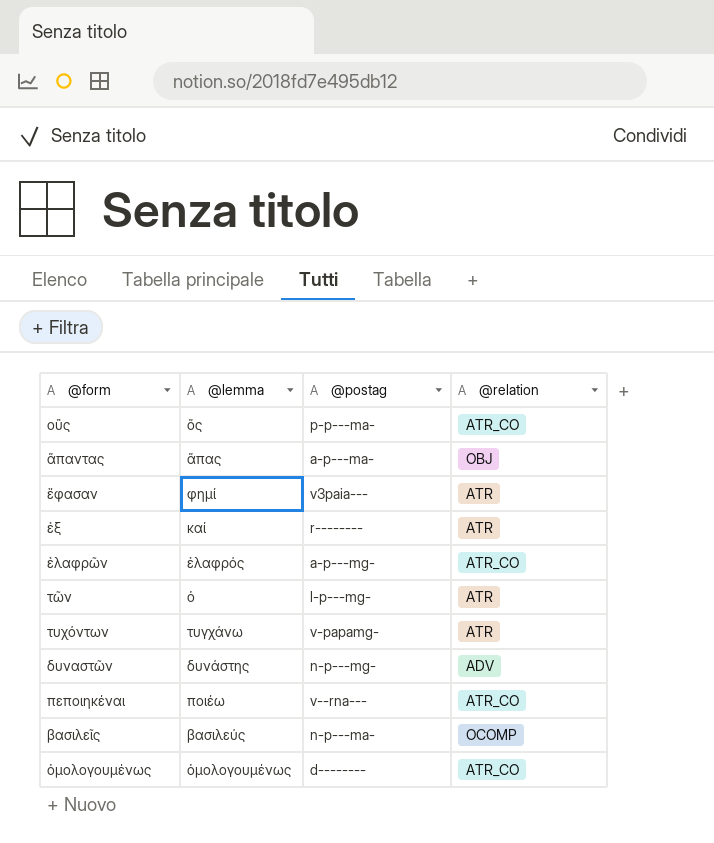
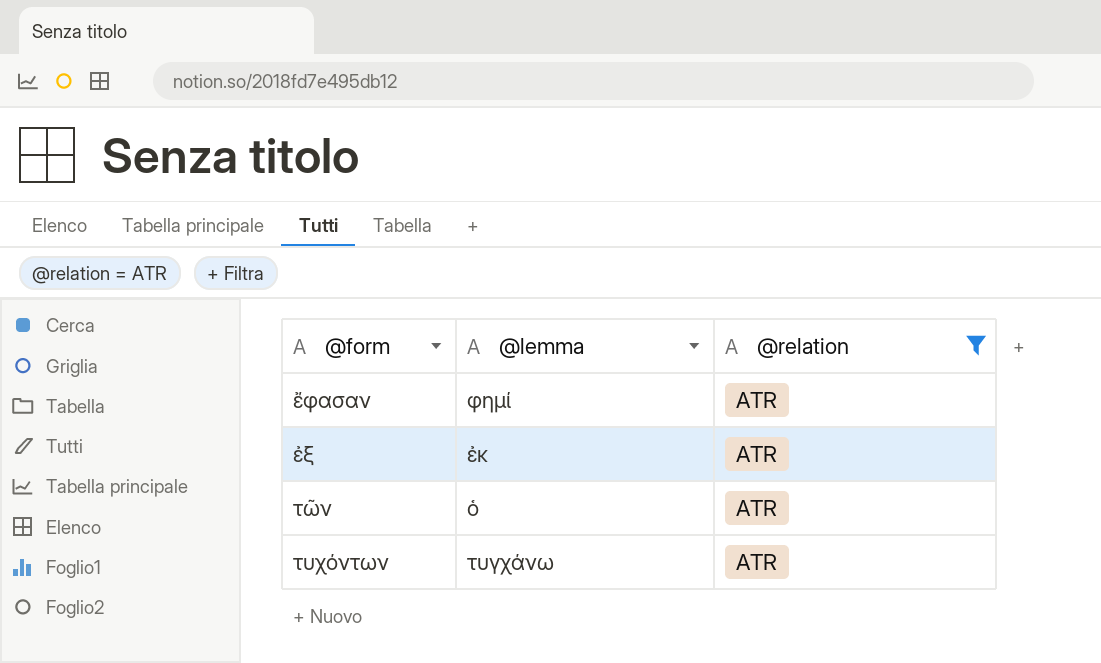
filter: none -> @relation = ATR
column @postag | position: 3 -> none
ἐξ | @lemma: καί -> ἐκ

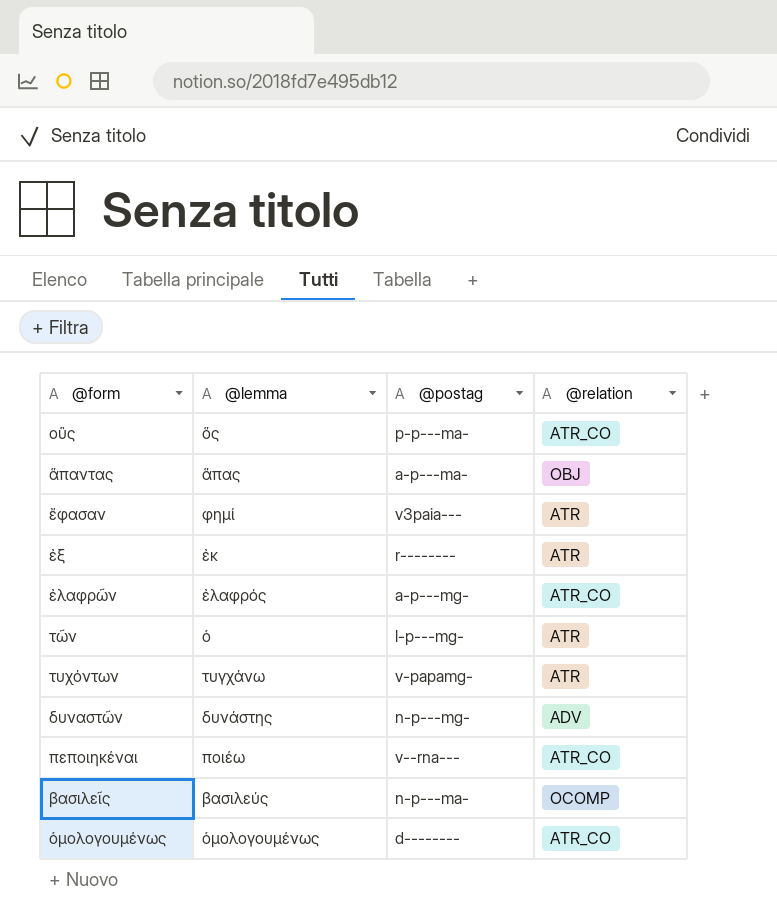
filter: @relation = ATR -> none
column @postag | position: none -> 3

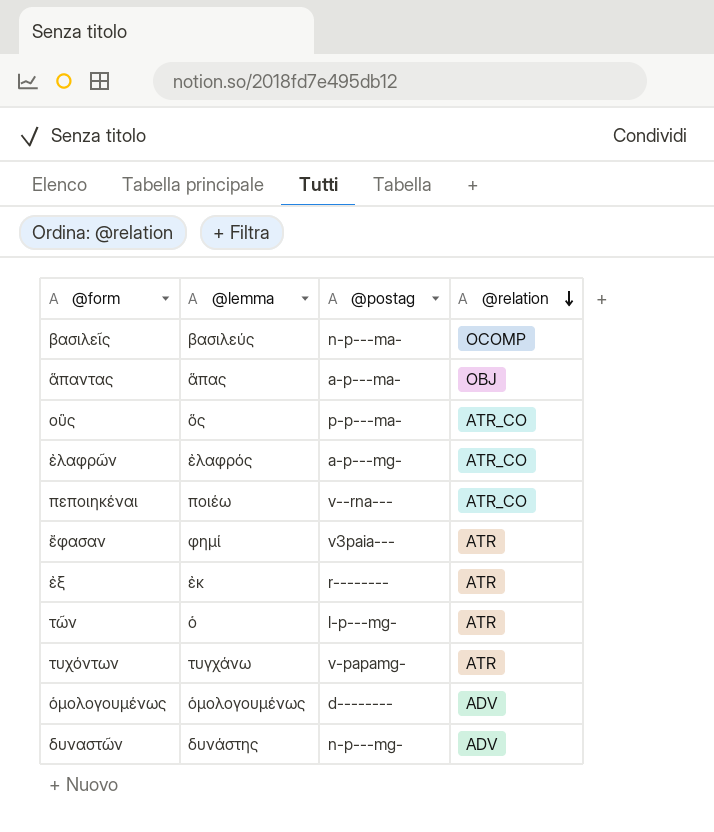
row order: none -> @relation descending
ὁμολογουμένως | @relation: ATR_CO -> ADV

